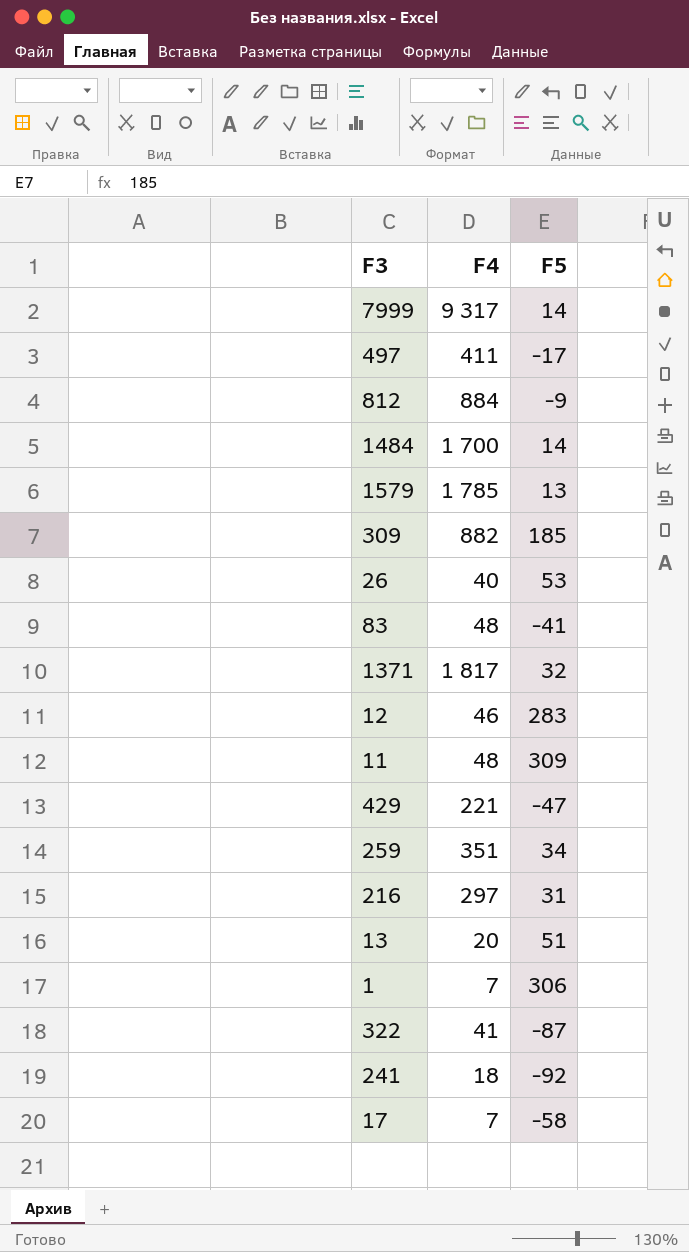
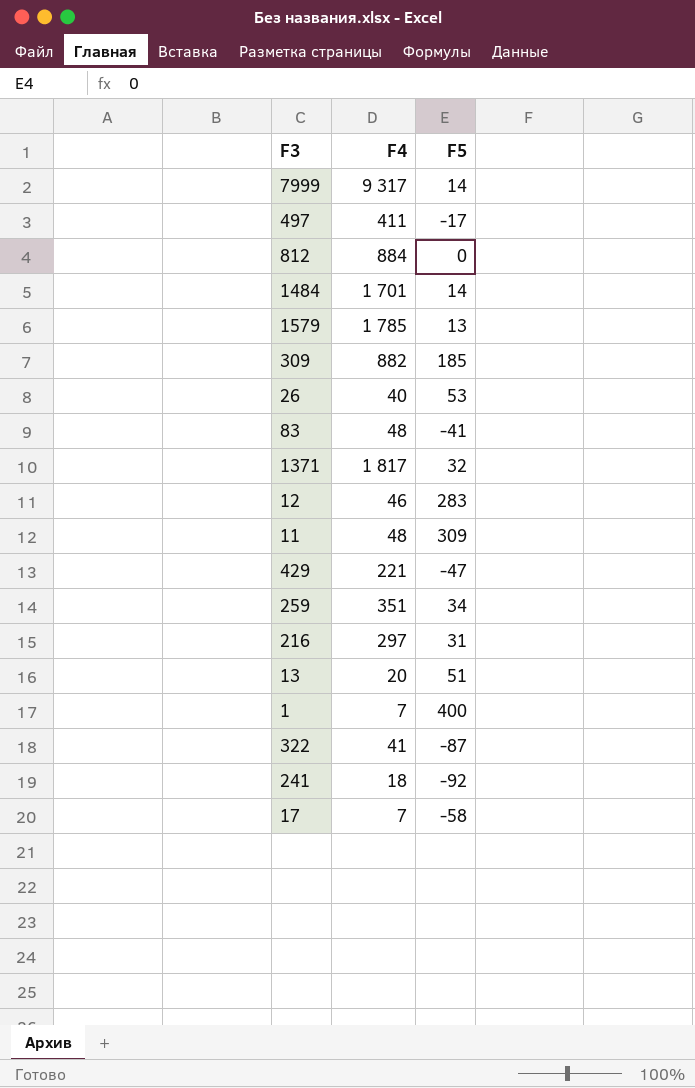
812 | F5: -9 -> 0
1484 | F4: 1 700 -> 1 701
1 | F5: 306 -> 400

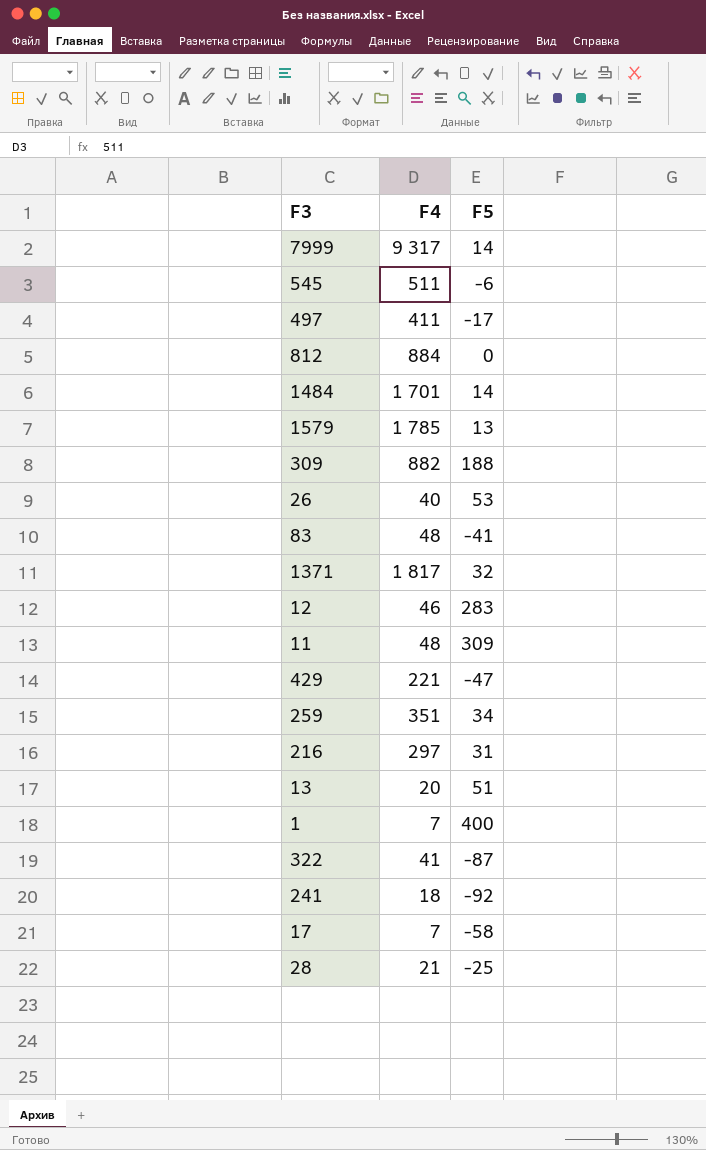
row 545: none -> 511 | -6
309 | F5: 185 -> 188
row 28: none -> 21 | -25

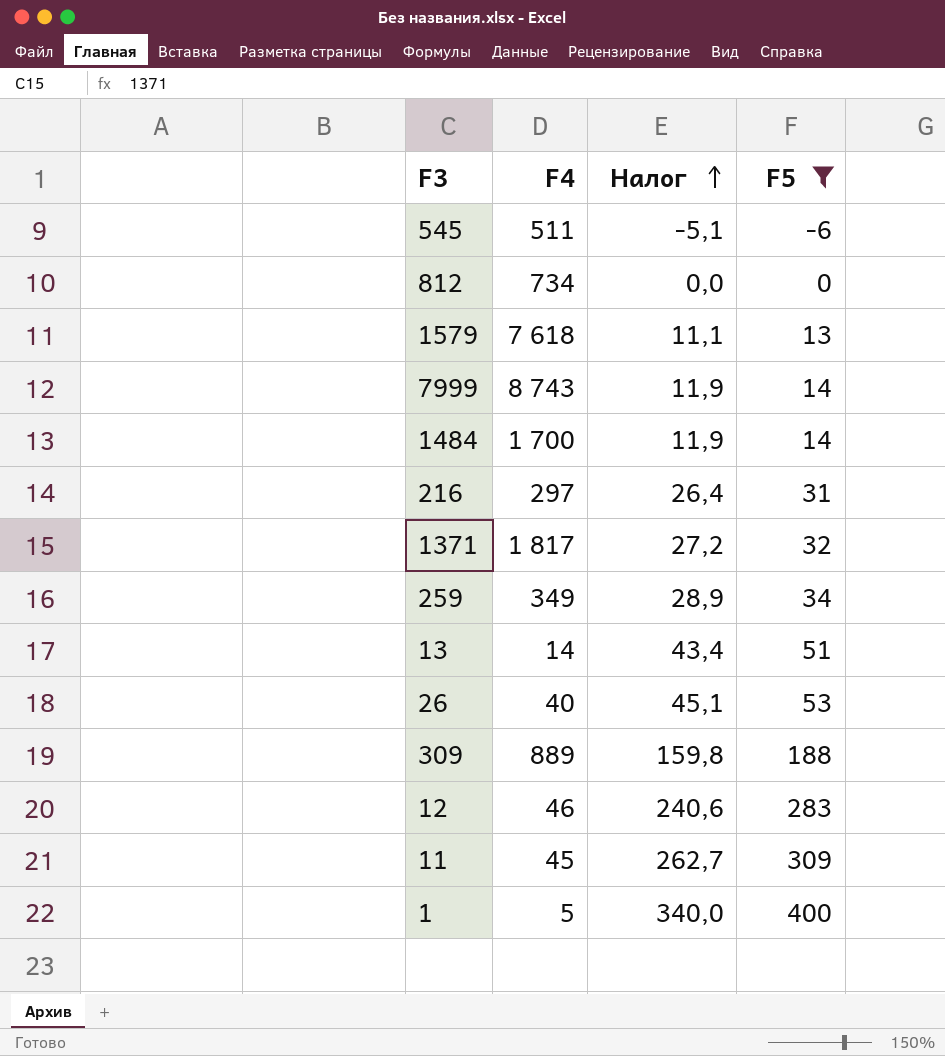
filter: none -> F5 >= -6
row order: none -> Налог ascending
column Налог | formula: none -> [F5] * 0,85
812 | F4: 884 -> 734
1579 | F4: 1 785 -> 7 618
7999 | F4: 9 317 -> 8 743
1484 | F4: 1 701 -> 1 700
259 | F4: 351 -> 349
13 | F4: 20 -> 14
309 | F4: 882 -> 889
11 | F4: 48 -> 45
1 | F4: 7 -> 5

